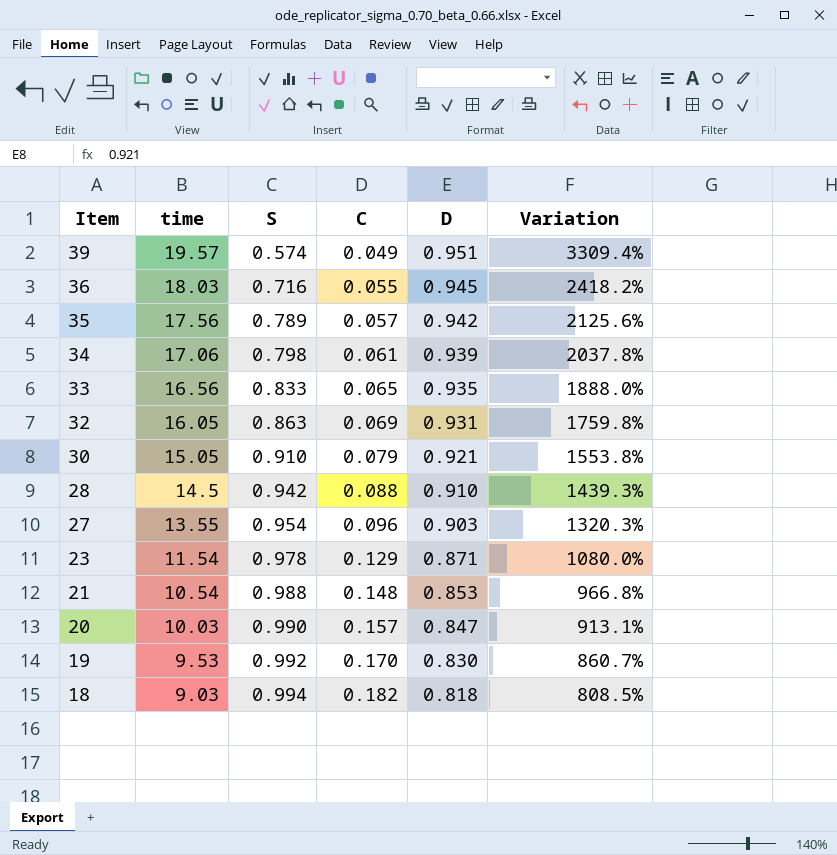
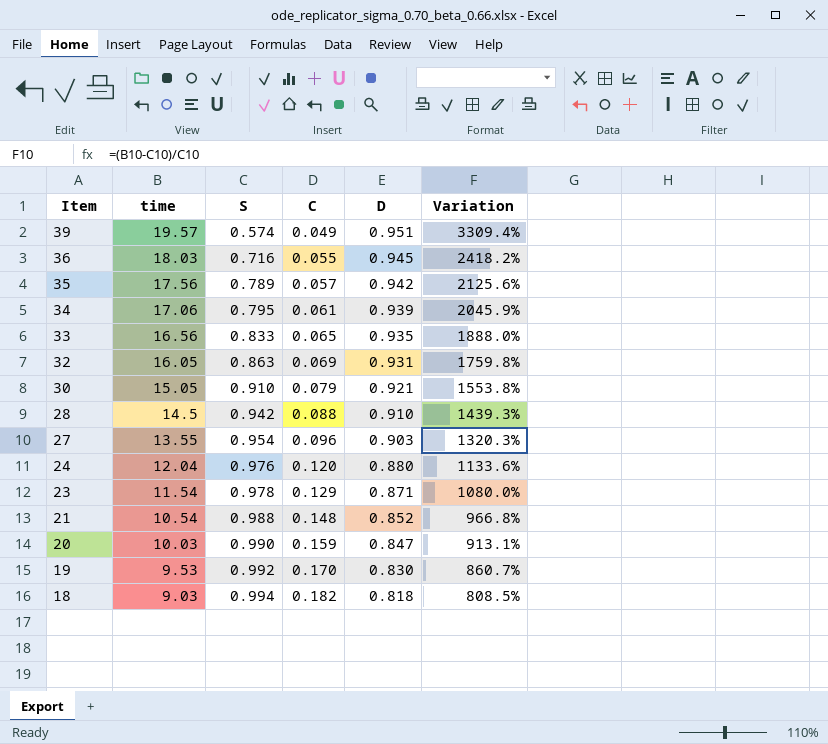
34 | S: 0.798 -> 0.795
34 | Variation: 2037.8% -> 2045.9%
row 24: none -> 12.04 | 0.976 | 0.120 | 0.880 | 1133.6%
21 | D: 0.853 -> 0.852
20 | C: 0.157 -> 0.159

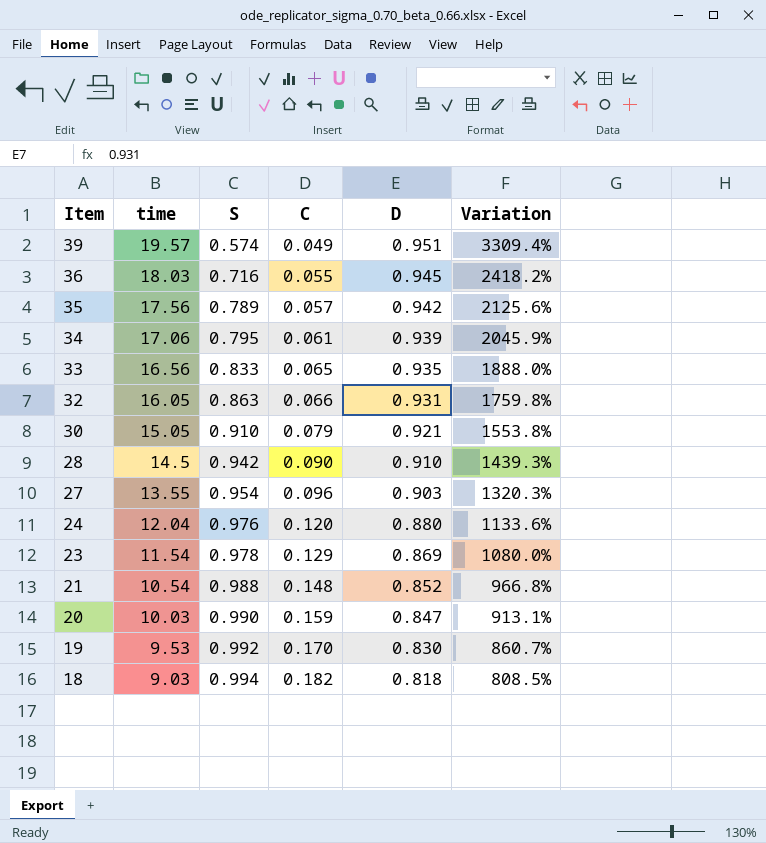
32 | C: 0.069 -> 0.066
28 | C: 0.088 -> 0.090
23 | D: 0.871 -> 0.869

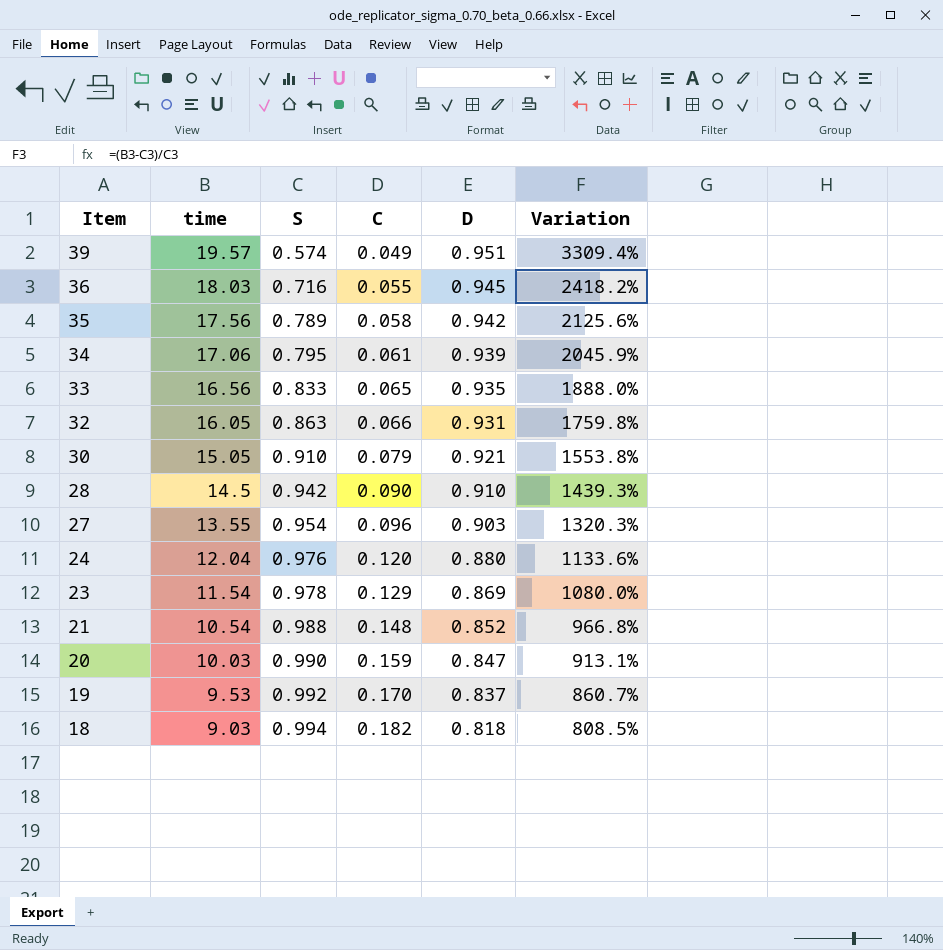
35 | C: 0.057 -> 0.058
19 | D: 0.830 -> 0.837

